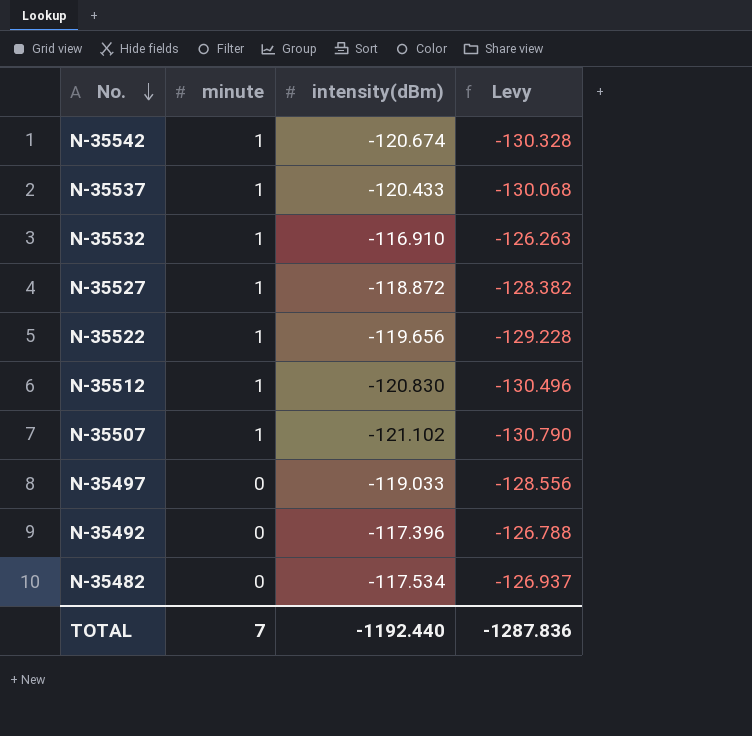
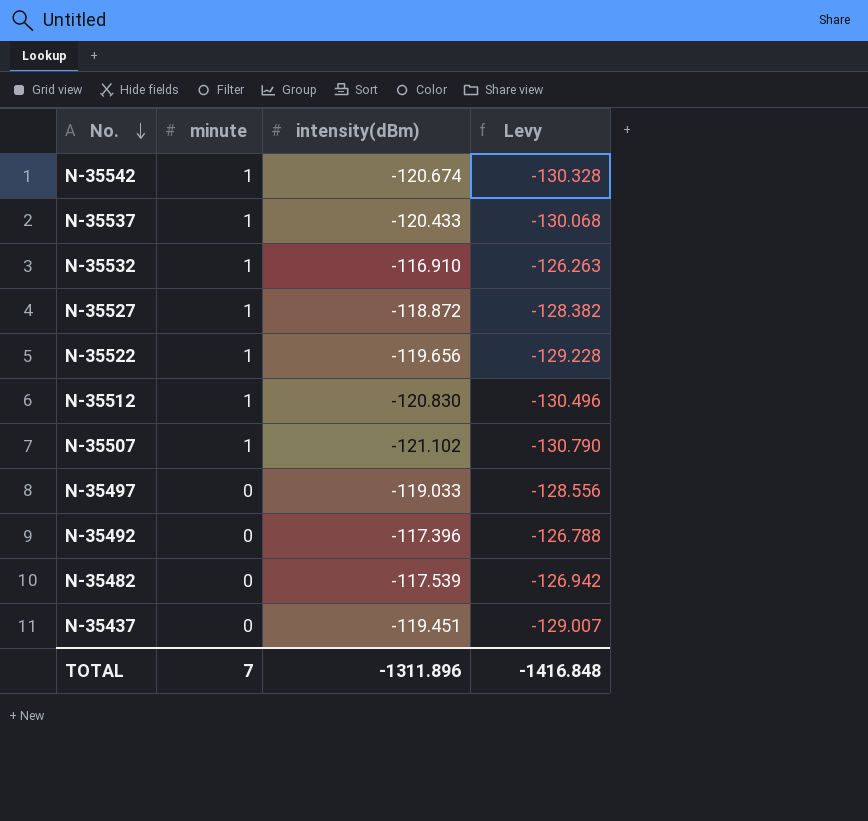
N-35482 | intensity(dBm): -117.534 -> -117.539
N-35482 | Levy: -126.937 -> -126.942
row N-35437: none -> 0 | -119.451 | -129.007
TOTAL | intensity(dBm): -1192.440 -> -1311.896
TOTAL | Levy: -1287.836 -> -1416.848

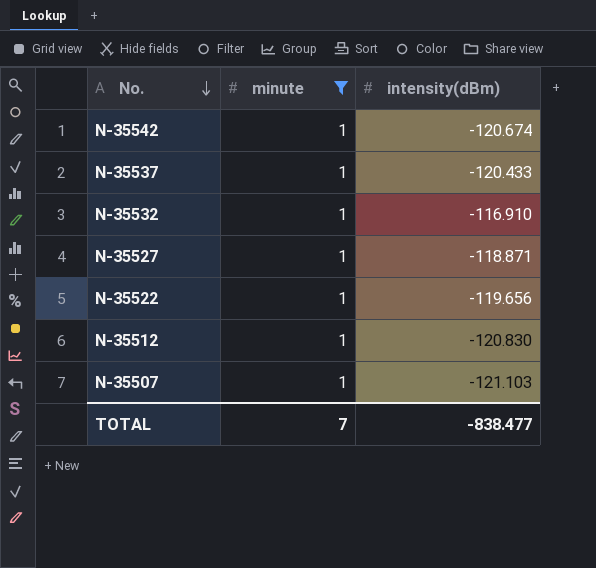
filter: none -> minute = 1
column Levy | formula: [intensity(dBm)] * 1.08 -> none
N-35527 | intensity(dBm): -118.872 -> -118.871
N-35507 | intensity(dBm): -121.102 -> -121.103
TOTAL | intensity(dBm): -1311.896 -> -838.477

